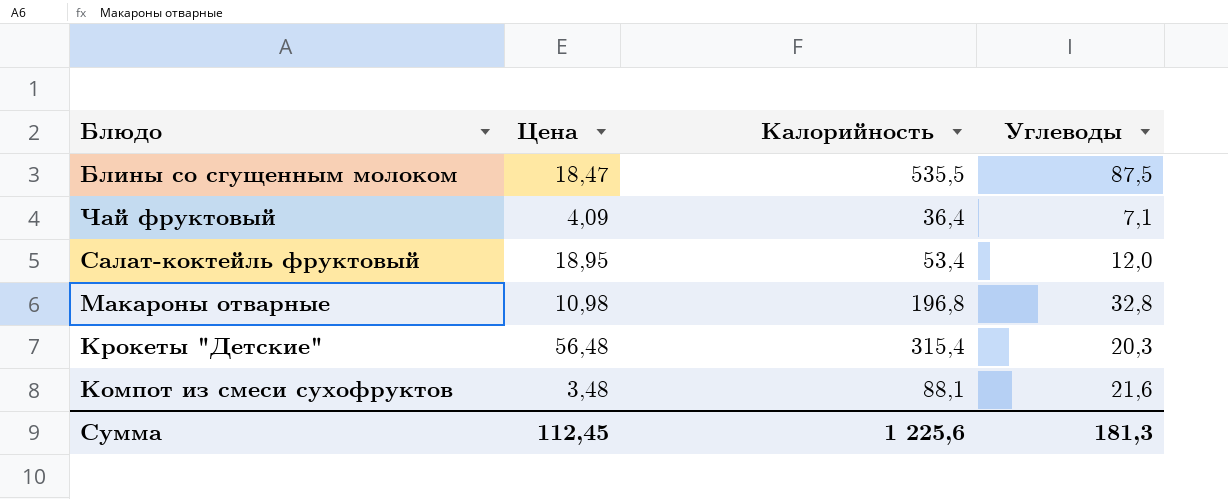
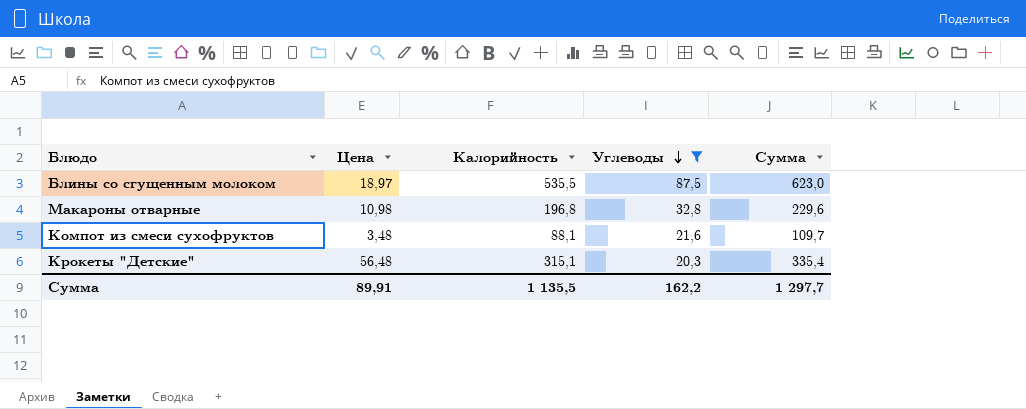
filter: none -> Углеводы >= 20,3
row order: none -> Углеводы descending
column Сумма | formula: none -> [Калорийность] + [Углеводы]
Блины со сгущенным молоком | Цена: 18,47 -> 18,97
Крокеты "Детские" | Калорийность: 315,4 -> 315,1
Сумма | Цена: 112,45 -> 89,91
Сумма | Калорийность: 1 225,6 -> 1 135,5
Сумма | Углеводы: 181,3 -> 162,2

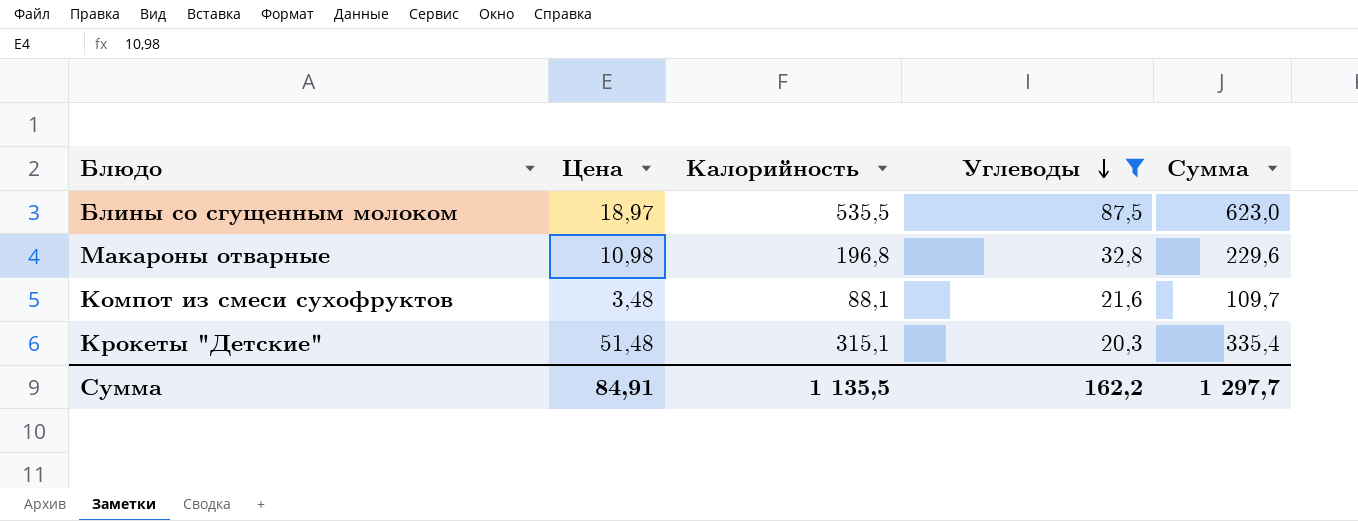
Крокеты "Детские" | Цена: 56,48 -> 51,48
Сумма | Цена: 89,91 -> 84,91

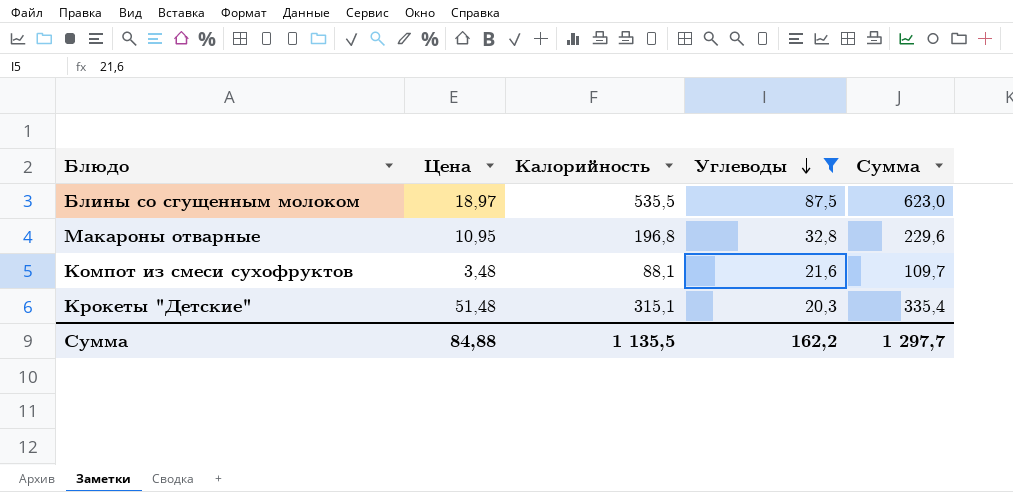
Макароны отварные | Цена: 10,98 -> 10,95
Сумма | Цена: 84,91 -> 84,88

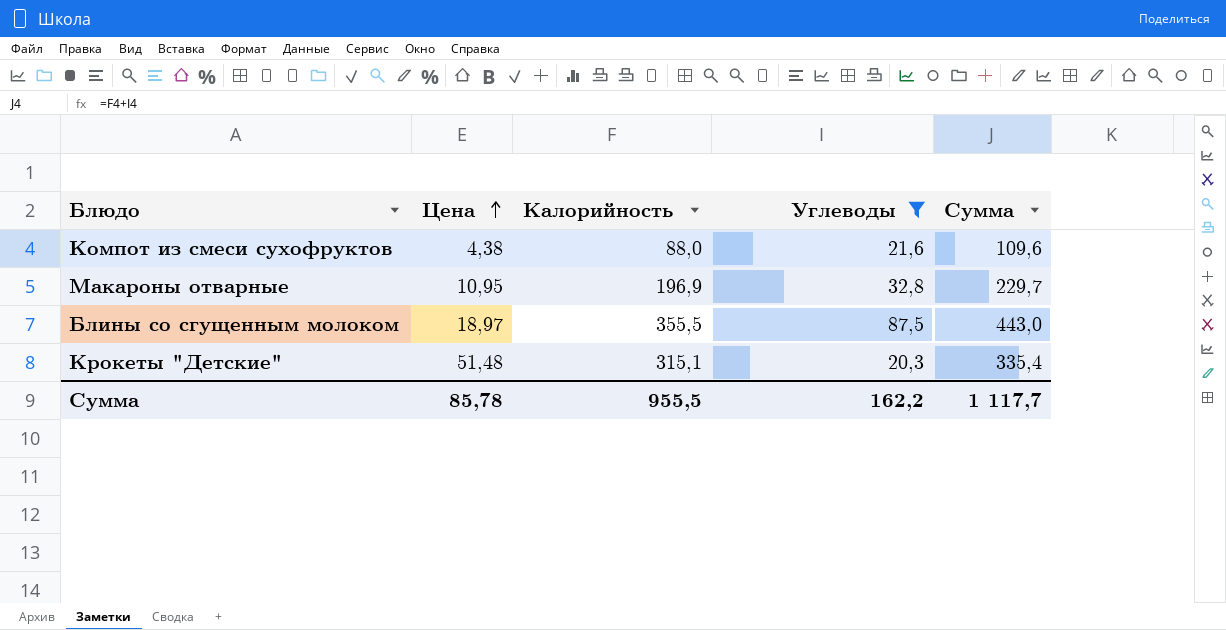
row order: Углеводы descending -> Цена ascending
Компот из смеси сухофруктов | Цена: 3,48 -> 4,38
Компот из смеси сухофруктов | Калорийность: 88,1 -> 88,0
Компот из смеси сухофруктов | Сумма: 109,7 -> 109,6
Макароны отварные | Калорийность: 196,8 -> 196,9
Макароны отварные | Сумма: 229,6 -> 229,7
Блины со сгущенным молоком | Калорийность: 535,5 -> 355,5
Блины со сгущенным молоком | Сумма: 623,0 -> 443,0
Сумма | Цена: 84,88 -> 85,78
Сумма | Калорийность: 1 135,5 -> 955,5
Сумма | Сумма: 1 297,7 -> 1 117,7

